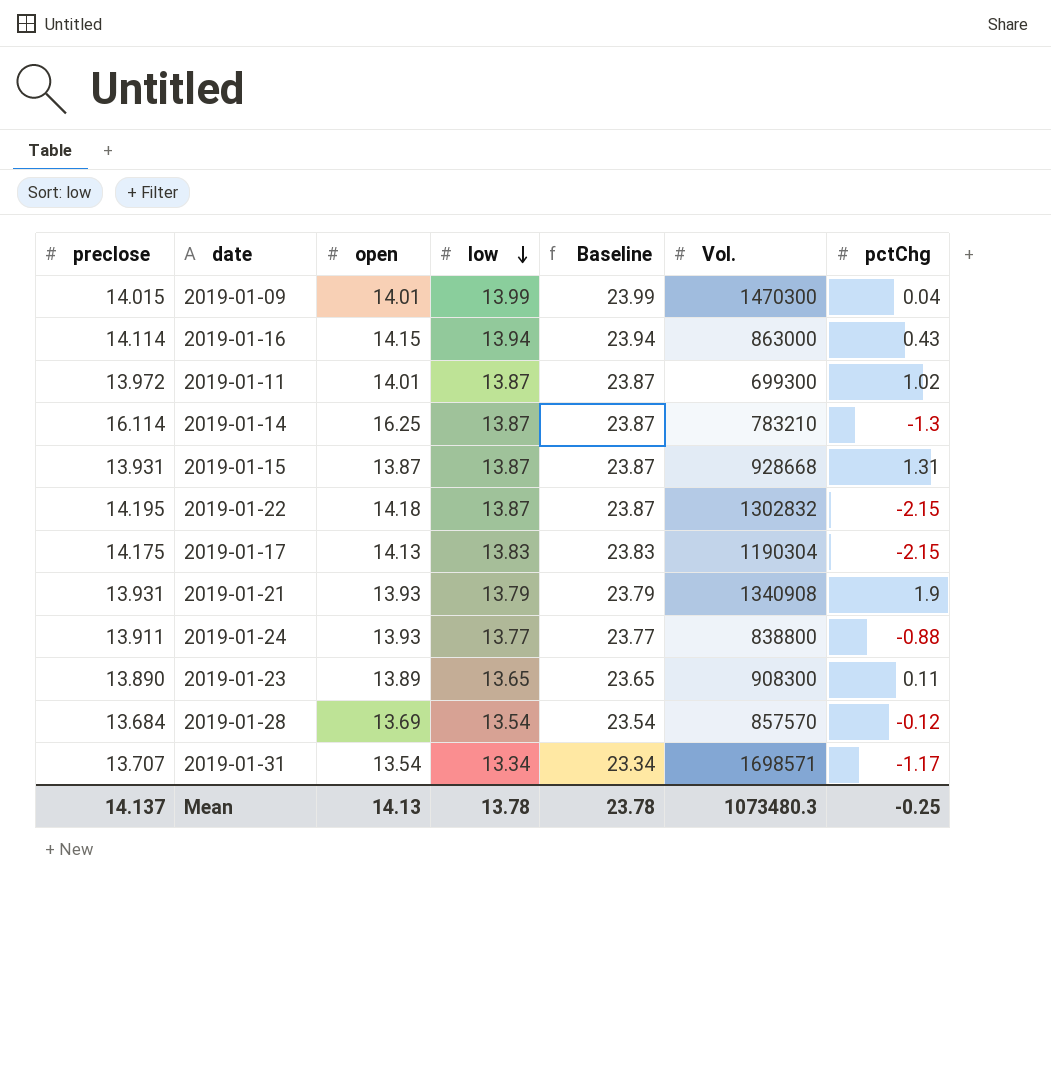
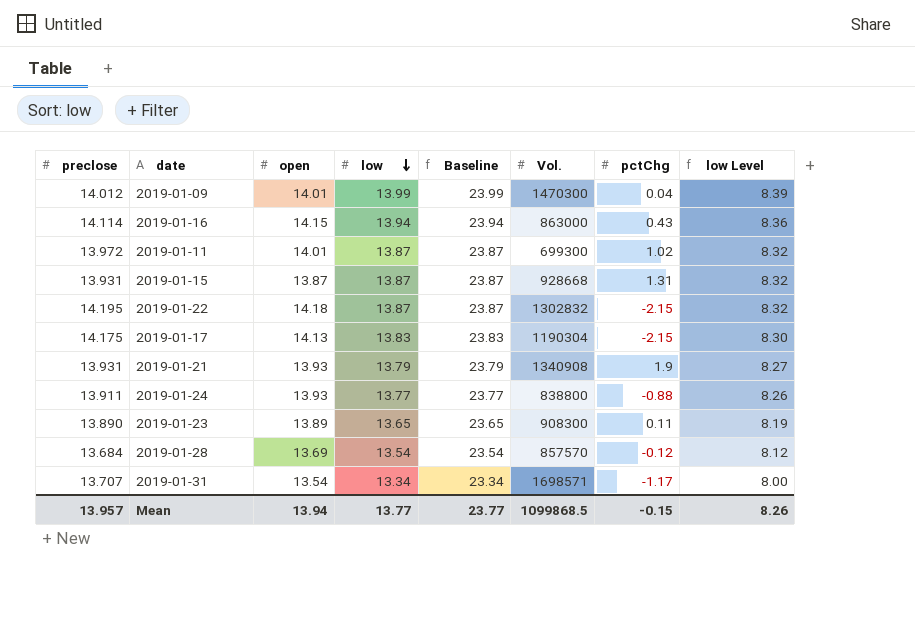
column low Level | formula: none -> [low] * 0.6
row 2019-01-14: 16.114 | 16.25 | 13.87 | 23.87 | 783210 | -1.3 -> none
2019-01-09 | preclose: 14.015 -> 14.012
Mean | preclose: 14.137 -> 13.957
Mean | open: 14.13 -> 13.94
Mean | low: 13.78 -> 13.77
Mean | Baseline: 23.78 -> 23.77
Mean | Vol.: 1073480.3 -> 1099868.5
Mean | pctChg: -0.25 -> -0.15

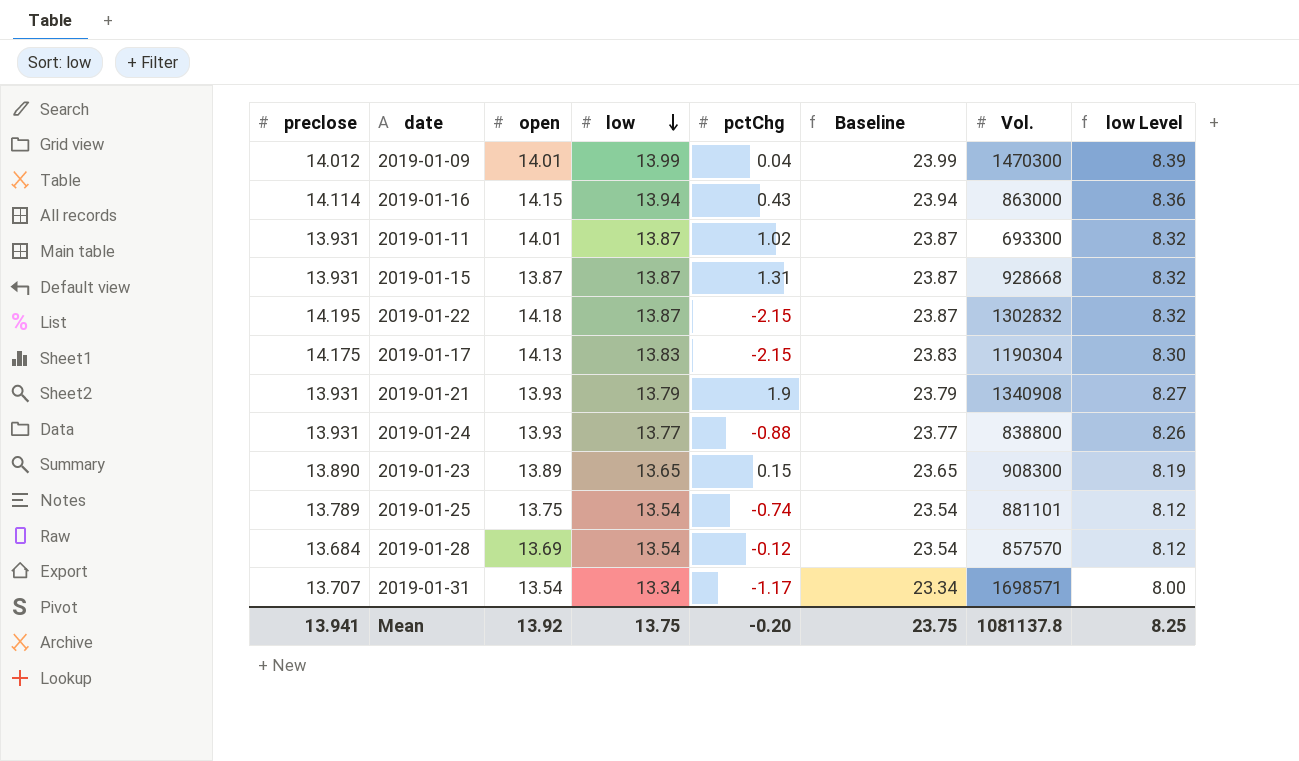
column pctChg | position: 7 -> 5
2019-01-11 | preclose: 13.972 -> 13.931
2019-01-11 | Vol.: 699300 -> 693300
2019-01-24 | preclose: 13.911 -> 13.931
2019-01-23 | pctChg: 0.11 -> 0.15
row 2019-01-25: none -> 13.789 | 13.75 | 13.54 | -0.74 | 23.54 | 881101 | 8.12
Mean | preclose: 13.957 -> 13.941
Mean | open: 13.94 -> 13.92
Mean | low: 13.77 -> 13.75
Mean | pctChg: -0.15 -> -0.20
Mean | Baseline: 23.77 -> 23.75
Mean | Vol.: 1099868.5 -> 1081137.8
Mean | low Level: 8.26 -> 8.25

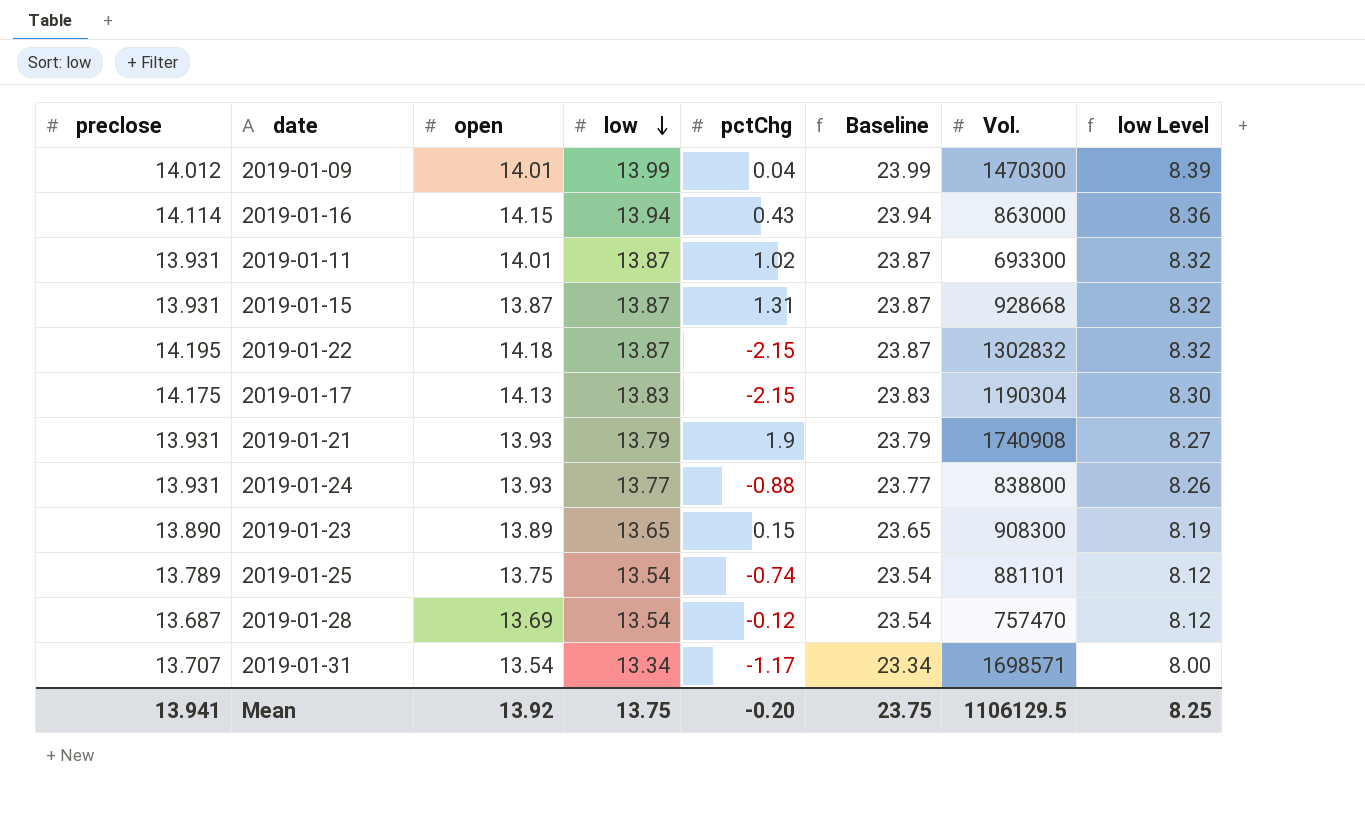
2019-01-21 | Vol.: 1340908 -> 1740908
2019-01-28 | preclose: 13.684 -> 13.687
2019-01-28 | Vol.: 857570 -> 757470
Mean | Vol.: 1081137.8 -> 1106129.5

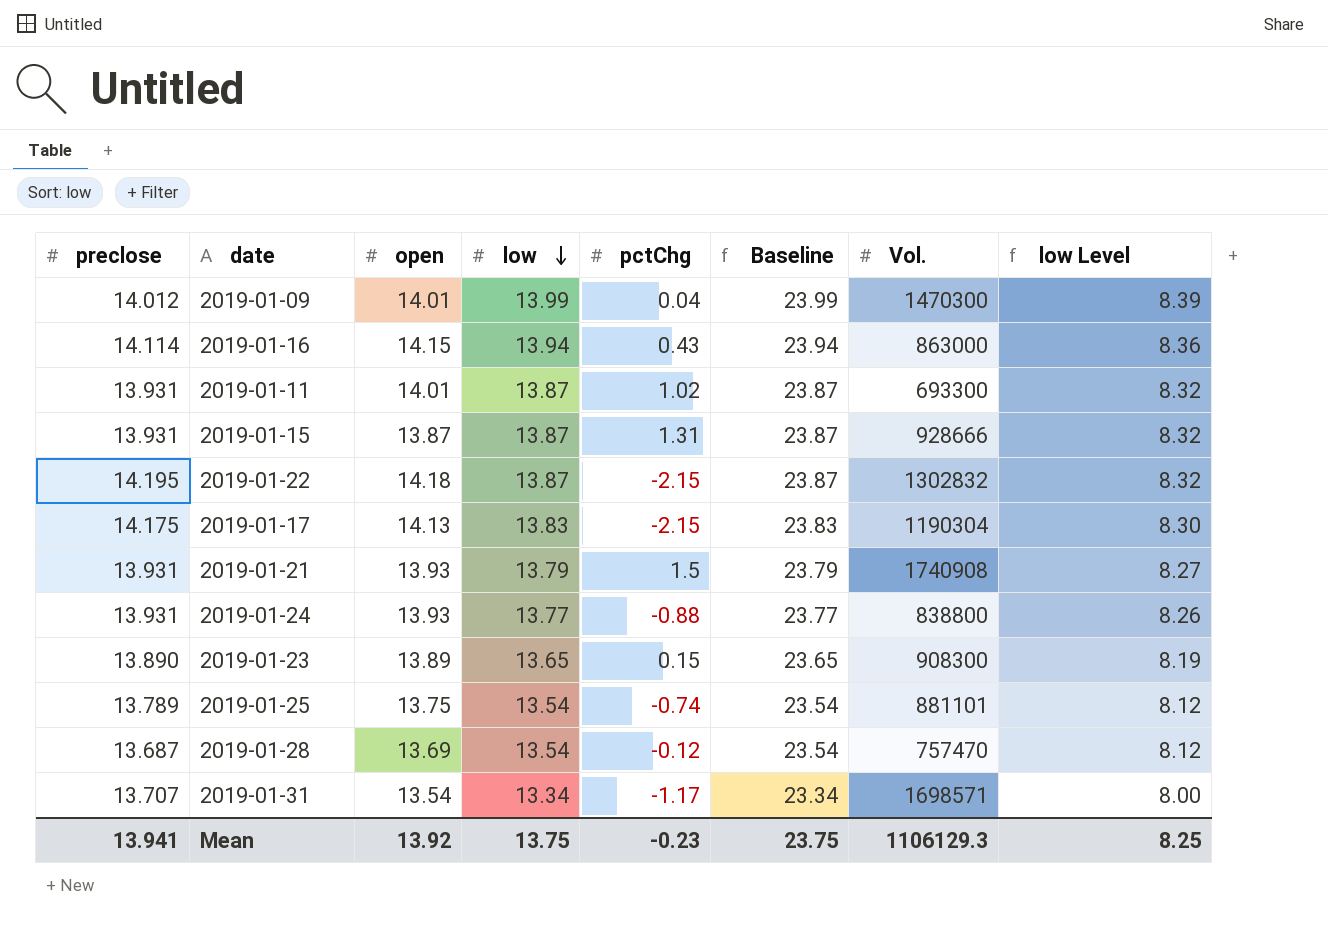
2019-01-15 | Vol.: 928668 -> 928666
2019-01-21 | pctChg: 1.9 -> 1.5
Mean | pctChg: -0.20 -> -0.23
Mean | Vol.: 1106129.5 -> 1106129.3

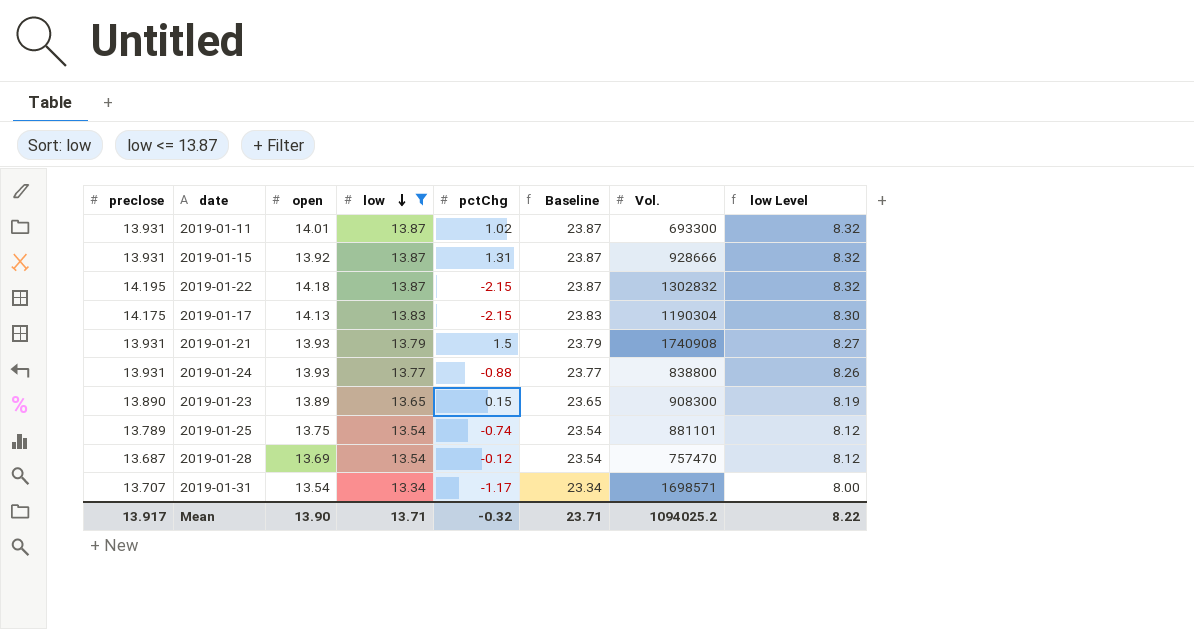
filter: none -> low <= 13.87
2019-01-15 | open: 13.87 -> 13.92
Mean | preclose: 13.941 -> 13.917
Mean | open: 13.92 -> 13.90
Mean | low: 13.75 -> 13.71
Mean | pctChg: -0.23 -> -0.32
Mean | Baseline: 23.75 -> 23.71
Mean | Vol.: 1106129.3 -> 1094025.2
Mean | low Level: 8.25 -> 8.22

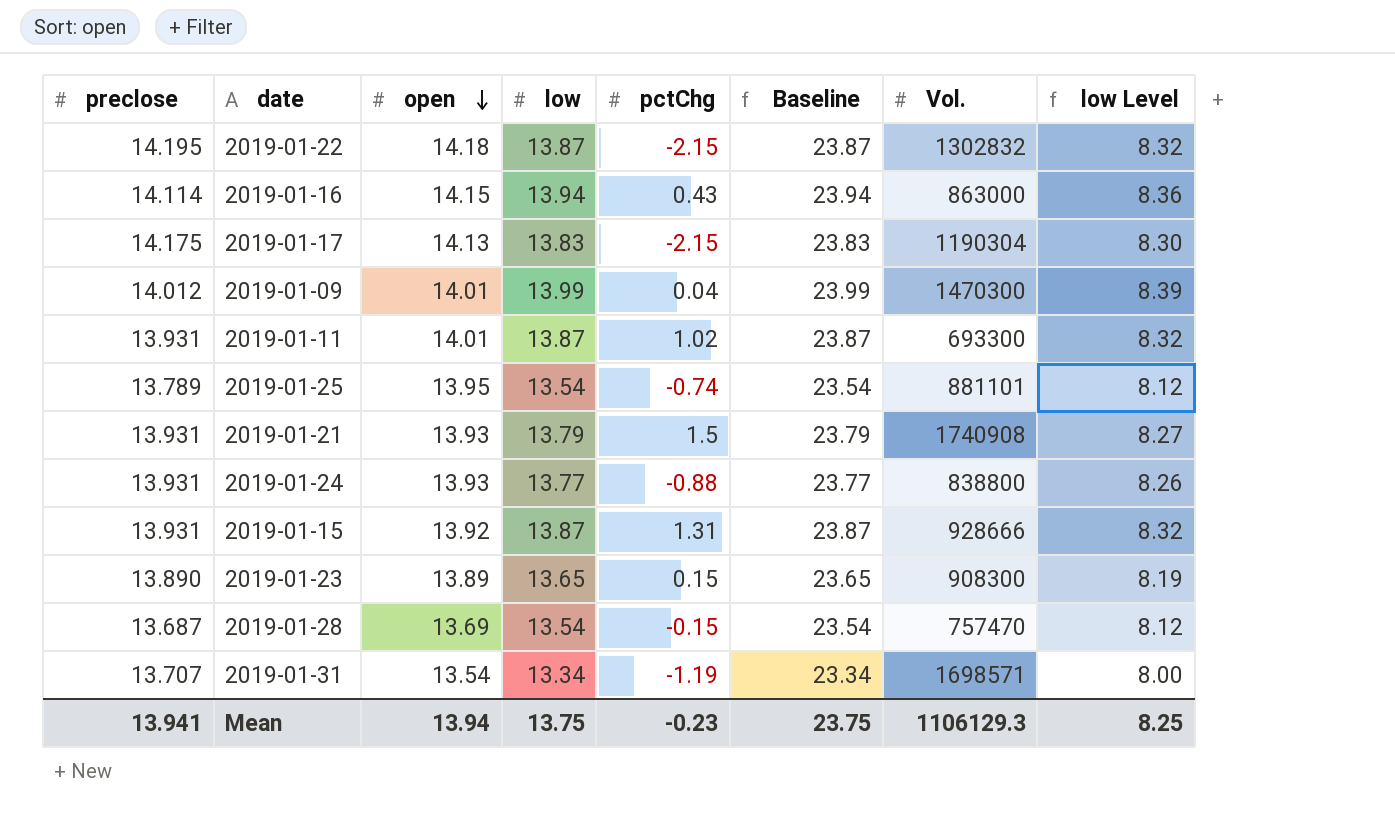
filter: low <= 13.87 -> none
row order: low descending -> open descending
2019-01-25 | open: 13.75 -> 13.95
2019-01-28 | pctChg: -0.12 -> -0.15
2019-01-31 | pctChg: -1.17 -> -1.19
Mean | preclose: 13.917 -> 13.941
Mean | open: 13.90 -> 13.94
Mean | low: 13.71 -> 13.75
Mean | pctChg: -0.32 -> -0.23
Mean | Baseline: 23.71 -> 23.75
Mean | Vol.: 1094025.2 -> 1106129.3
Mean | low Level: 8.22 -> 8.25

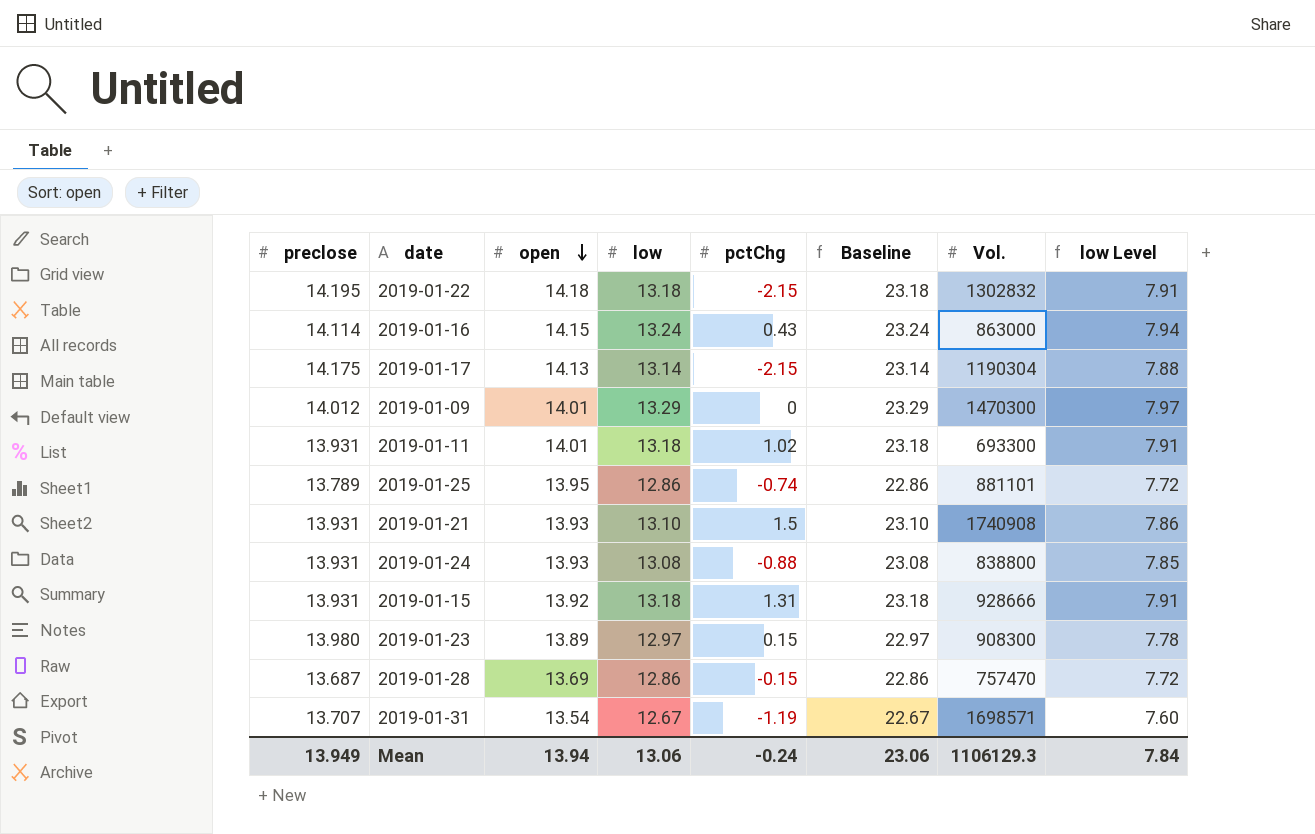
2019-01-22 | low: 13.87 -> 13.18
2019-01-22 | Baseline: 23.87 -> 23.18
2019-01-22 | low Level: 8.32 -> 7.91
2019-01-16 | low: 13.94 -> 13.24
2019-01-16 | Baseline: 23.94 -> 23.24
2019-01-16 | low Level: 8.36 -> 7.94
2019-01-17 | low: 13.83 -> 13.14
2019-01-17 | Baseline: 23.83 -> 23.14
2019-01-17 | low Level: 8.30 -> 7.88
2019-01-09 | low: 13.99 -> 13.29
2019-01-09 | pctChg: 0.04 -> 0
2019-01-09 | Baseline: 23.99 -> 23.29
2019-01-09 | low Level: 8.39 -> 7.97
2019-01-11 | low: 13.87 -> 13.18
2019-01-11 | Baseline: 23.87 -> 23.18
2019-01-11 | low Level: 8.32 -> 7.91
2019-01-25 | low: 13.54 -> 12.86
2019-01-25 | Baseline: 23.54 -> 22.86
2019-01-25 | low Level: 8.12 -> 7.72
2019-01-21 | low: 13.79 -> 13.10
2019-01-21 | Baseline: 23.79 -> 23.10
2019-01-21 | low Level: 8.27 -> 7.86
2019-01-24 | low: 13.77 -> 13.08
2019-01-24 | Baseline: 23.77 -> 23.08
2019-01-24 | low Level: 8.26 -> 7.85
2019-01-15 | low: 13.87 -> 13.18
2019-01-15 | Baseline: 23.87 -> 23.18
2019-01-15 | low Level: 8.32 -> 7.91
2019-01-23 | preclose: 13.890 -> 13.980
2019-01-23 | low: 13.65 -> 12.97
2019-01-23 | Baseline: 23.65 -> 22.97
2019-01-23 | low Level: 8.19 -> 7.78
2019-01-28 | low: 13.54 -> 12.86
2019-01-28 | Baseline: 23.54 -> 22.86
2019-01-28 | low Level: 8.12 -> 7.72
2019-01-31 | low: 13.34 -> 12.67
2019-01-31 | Baseline: 23.34 -> 22.67
2019-01-31 | low Level: 8.00 -> 7.60
Mean | preclose: 13.941 -> 13.949
Mean | low: 13.75 -> 13.06
Mean | pctChg: -0.23 -> -0.24
Mean | Baseline: 23.75 -> 23.06
Mean | low Level: 8.25 -> 7.84

